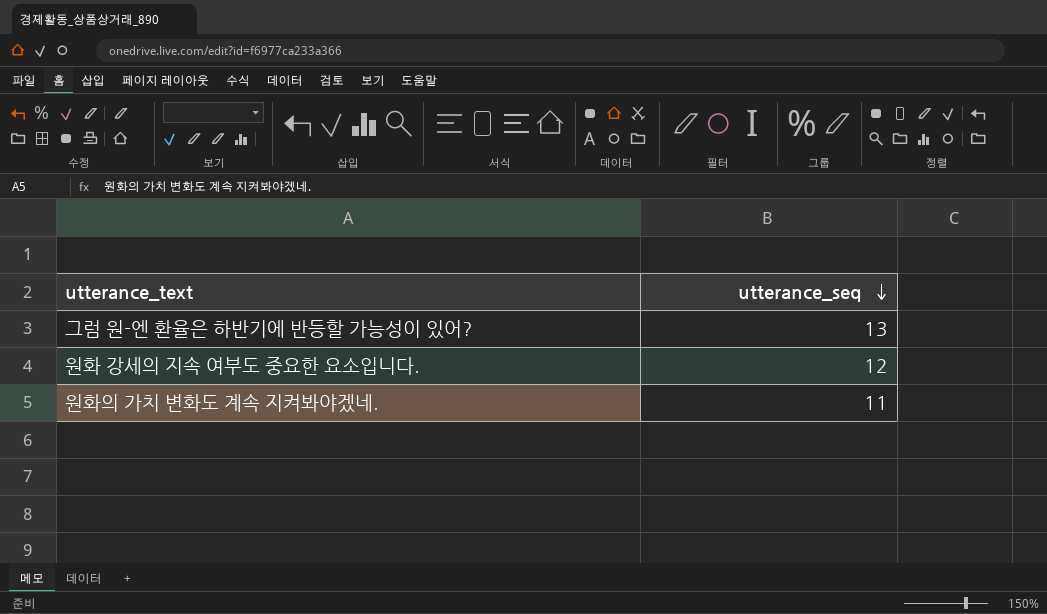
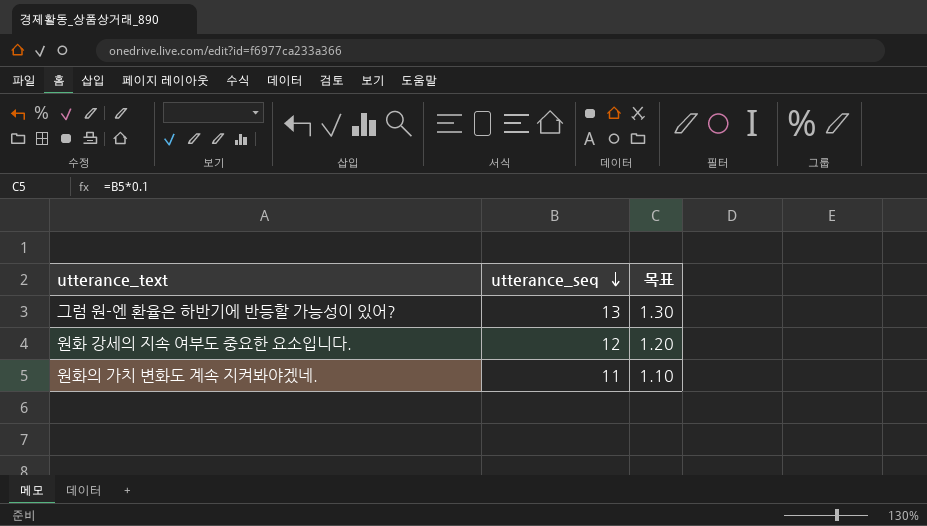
column 목표 | formula: none -> [utterance_seq] * 0.1

